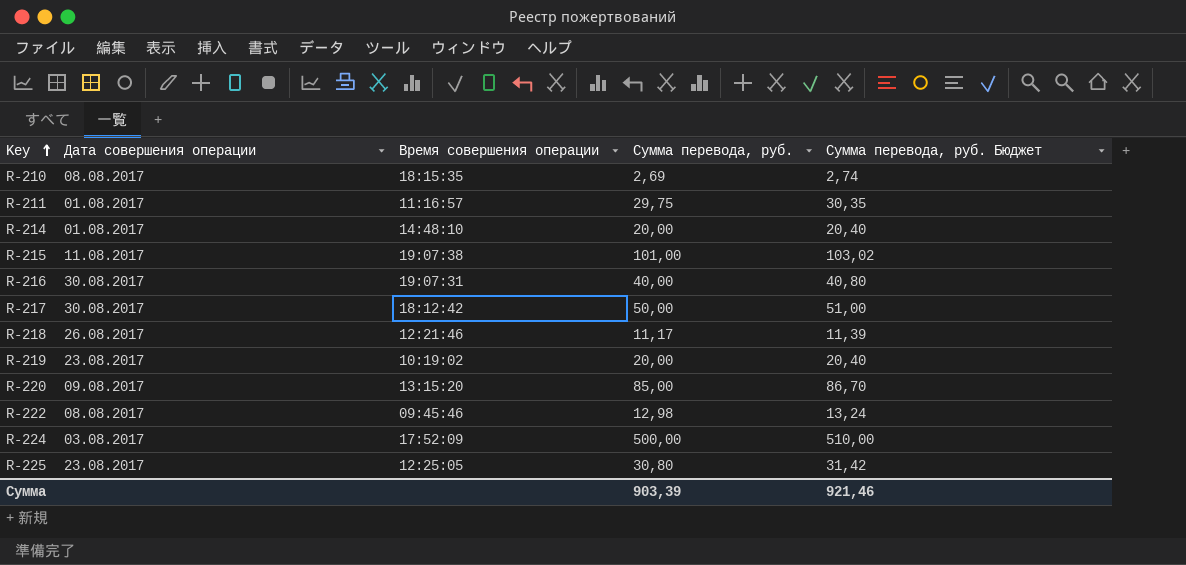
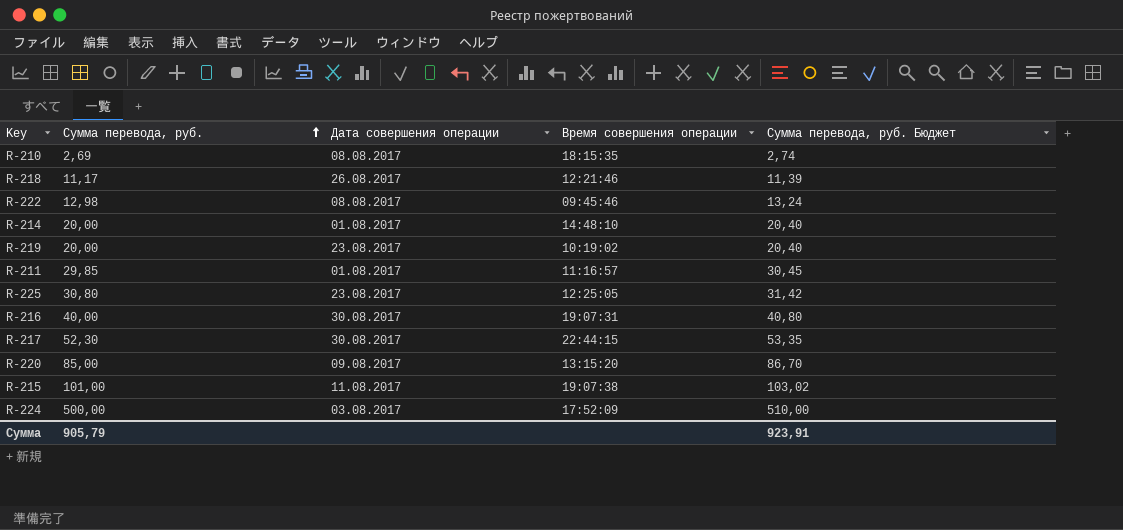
row order: Key ascending -> Сумма перевода, руб. ascending
column Сумма перевода, руб. | position: 4 -> 2
R-211 | Сумма перевода, руб.: 29,75 -> 29,85
R-211 | Сумма перевода, руб. Бюджет: 30,35 -> 30,45
R-217 | Сумма перевода, руб.: 50,00 -> 52,30
R-217 | Время совершения операции: 18:12:42 -> 22:44:15
R-217 | Сумма перевода, руб. Бюджет: 51,00 -> 53,35
Сумма | Сумма перевода, руб.: 903,39 -> 905,79
Сумма | Сумма перевода, руб. Бюджет: 921,46 -> 923,91

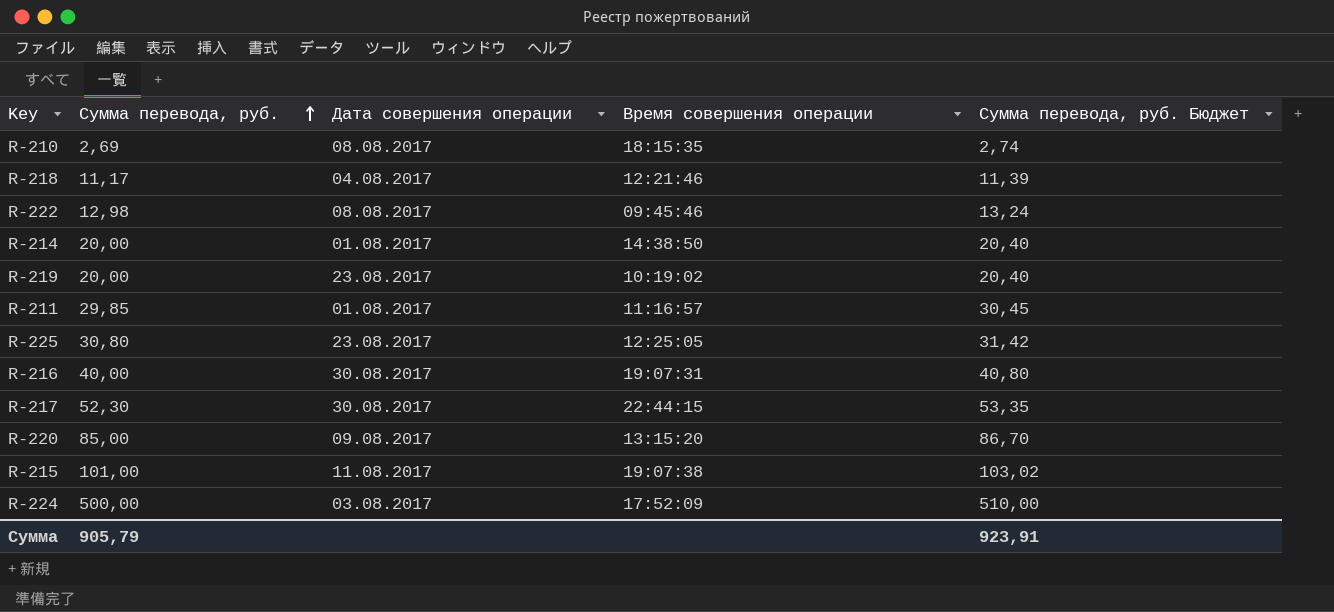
R-218 | Дата совершения операции: 26.08.2017 -> 04.08.2017
R-214 | Время совершения операции: 14:48:10 -> 14:38:50

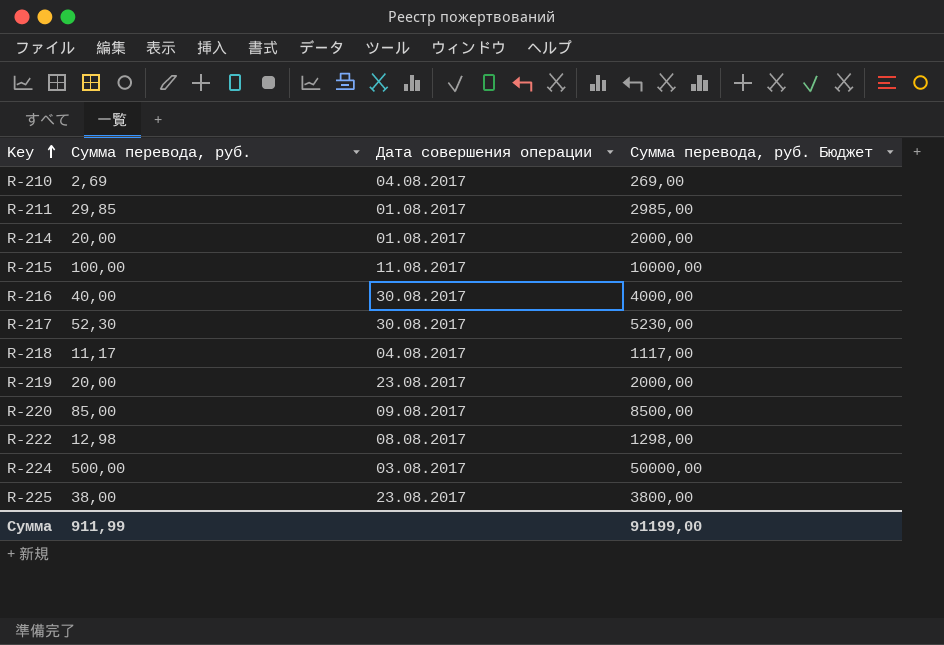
row order: Сумма перевода, руб. ascending -> Key ascending
column Время совершения операции | position: 4 -> none
column Сумма перевода, руб. Бюджет | formula: [Сумма перевода, руб.] * 1,02 -> [Сумма перевода, руб.] * 100
R-210 | Дата совершения операции: 08.08.2017 -> 04.08.2017
R-215 | Сумма перевода, руб.: 101,00 -> 100,00
R-225 | Сумма перевода, руб.: 30,80 -> 38,00
Сумма | Сумма перевода, руб.: 905,79 -> 911,99
Сумма | Сумма перевода, руб. Бюджет: 923,91 -> 91199,00

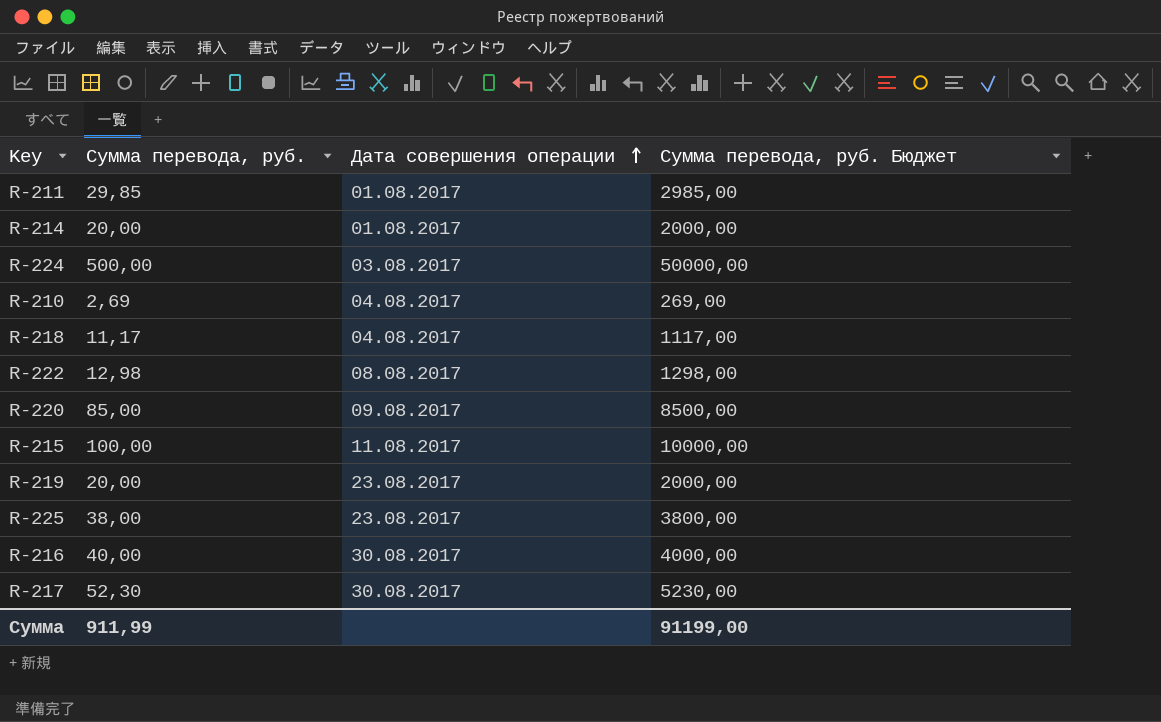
row order: Key ascending -> Дата совершения операции ascending

